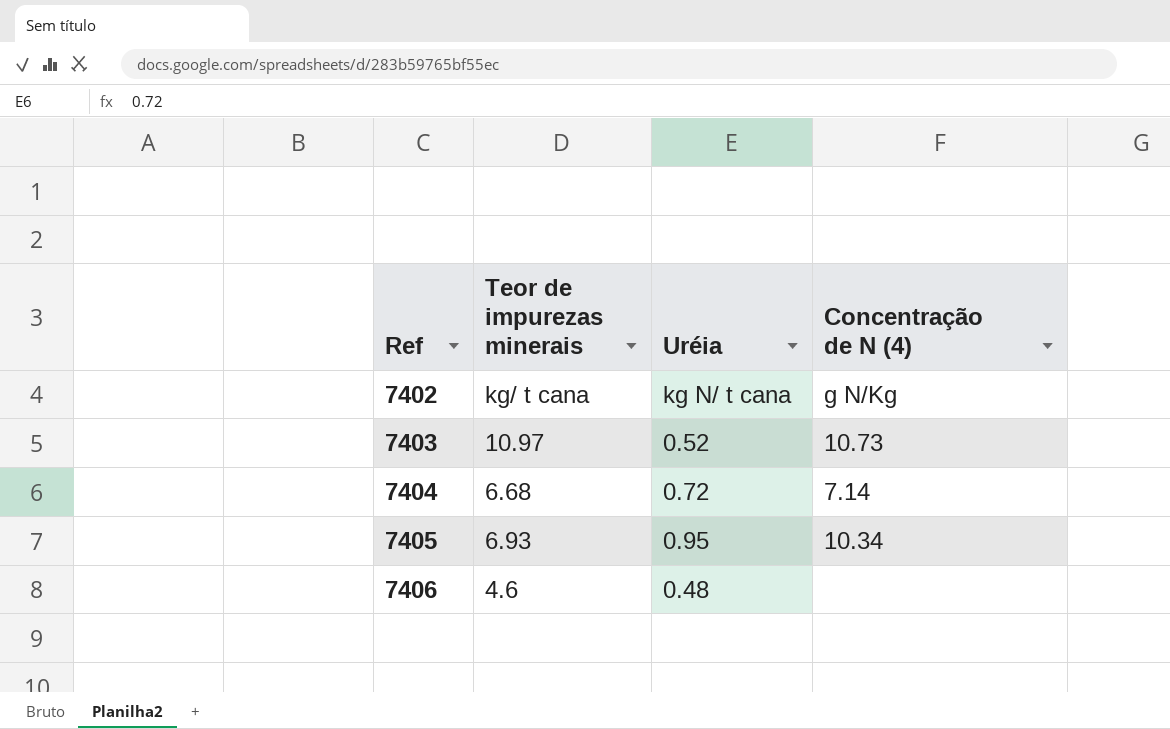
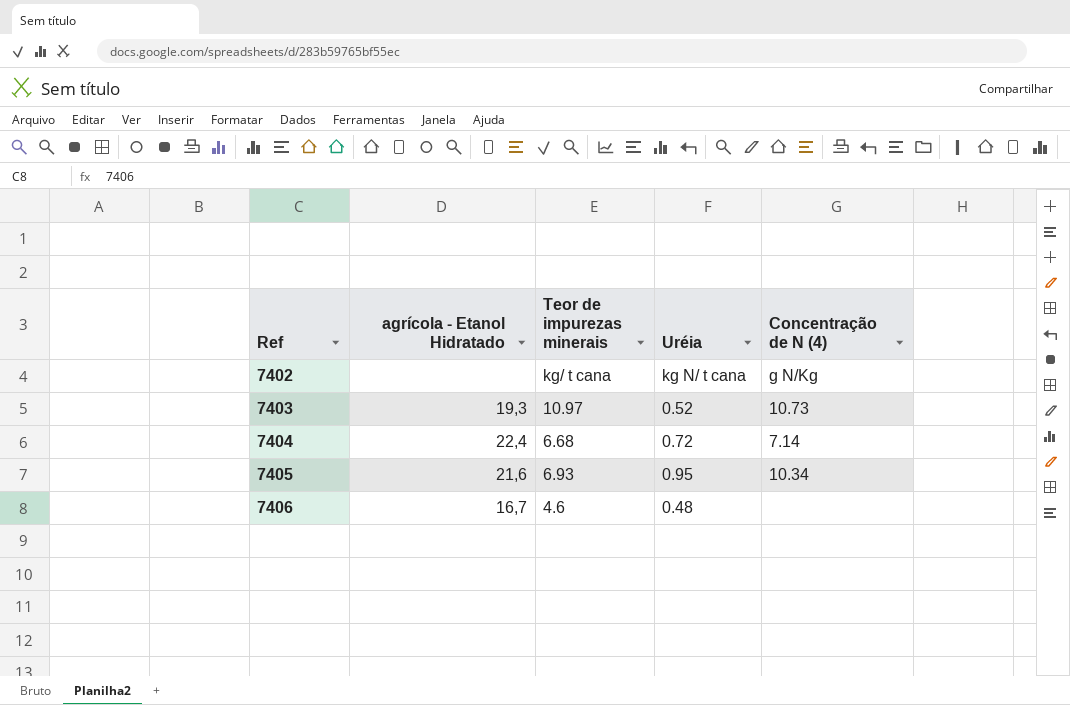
column agrícola - Etanol Hidratado | position: none -> 2

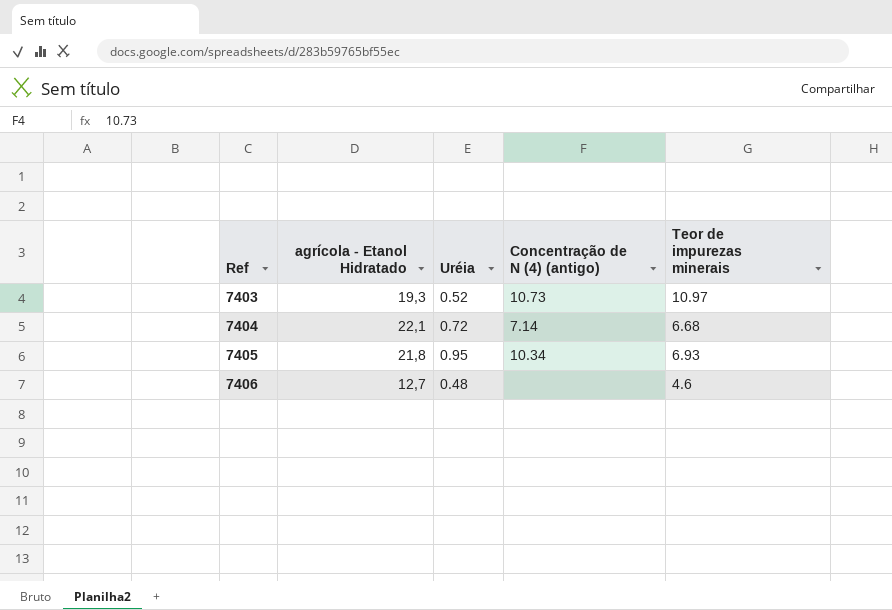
column name: Concentração de N (4) -> Concentração de N (4) (antigo)
column Teor de impurezas minerais | position: 3 -> 5
row 7402: none | kg/ t cana | kg N/ t cana | g N/Kg -> none
7404 | agrícola - Etanol Hidratado: 22,4 -> 22,1
7405 | agrícola - Etanol Hidratado: 21,6 -> 21,8
7406 | agrícola - Etanol Hidratado: 16,7 -> 12,7

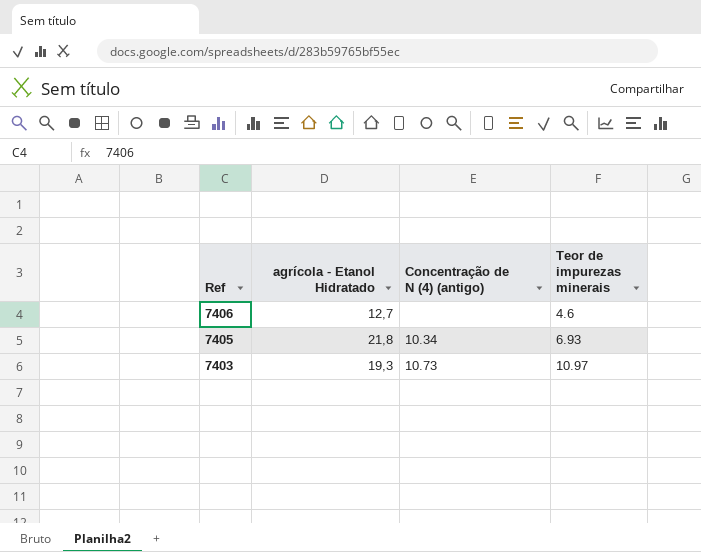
row order: Ref ascending -> Ref descending
column Uréia | position: 3 -> none
row 7404: 22,1 | 0.72 | 7.14 | 6.68 -> none

